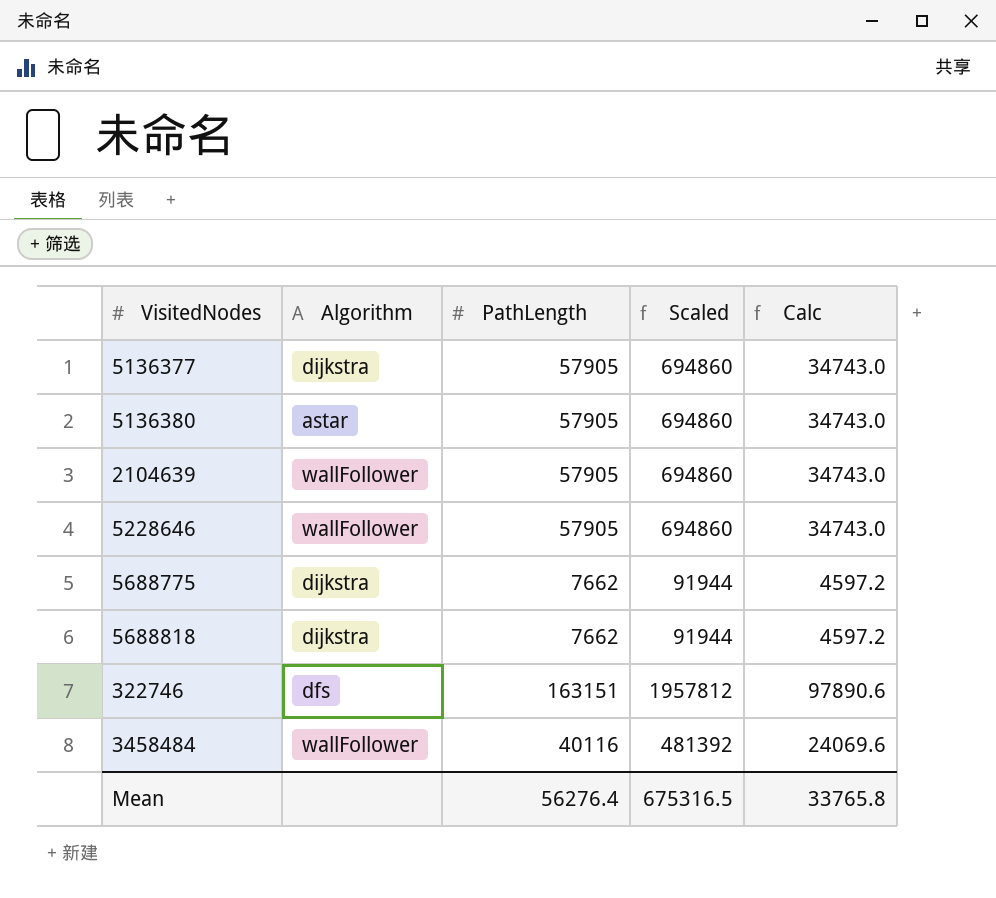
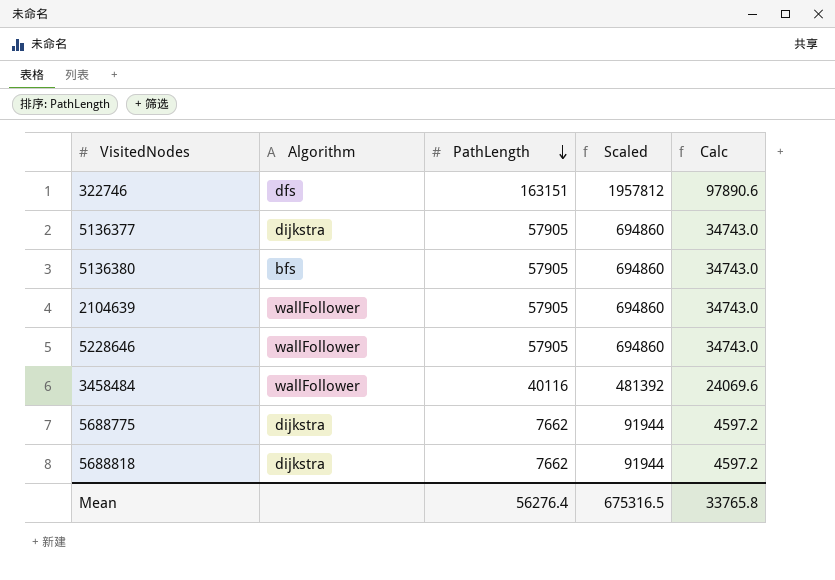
row order: none -> PathLength descending
5136380 | Algorithm: astar -> bfs

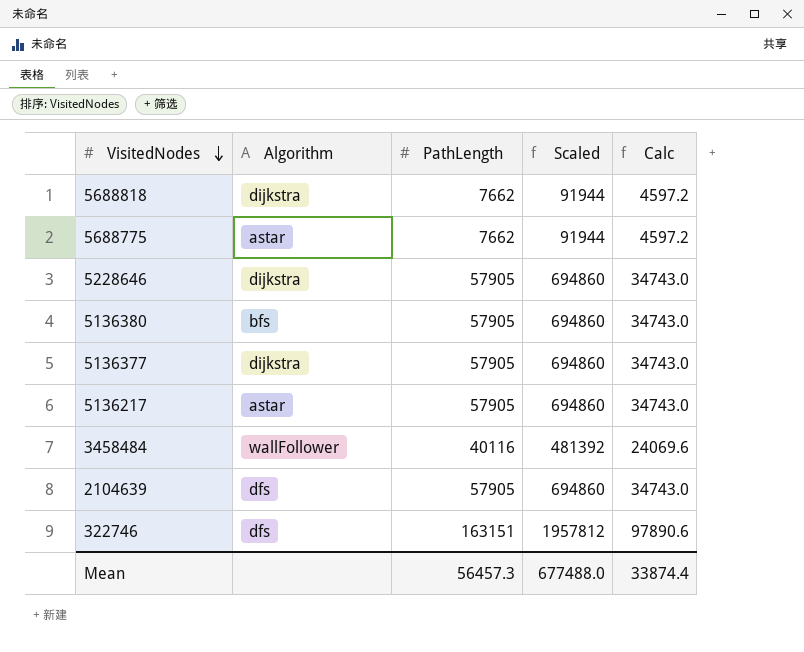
row order: PathLength descending -> VisitedNodes descending
5688775 | Algorithm: dijkstra -> astar
5228646 | Algorithm: wallFollower -> dijkstra
row 5136217: none -> astar | 57905 | 694860 | 34743.0
2104639 | Algorithm: wallFollower -> dfs
Mean | PathLength: 56276.4 -> 56457.3
Mean | Scaled: 675316.5 -> 677488.0
Mean | Calc: 33765.8 -> 33874.4

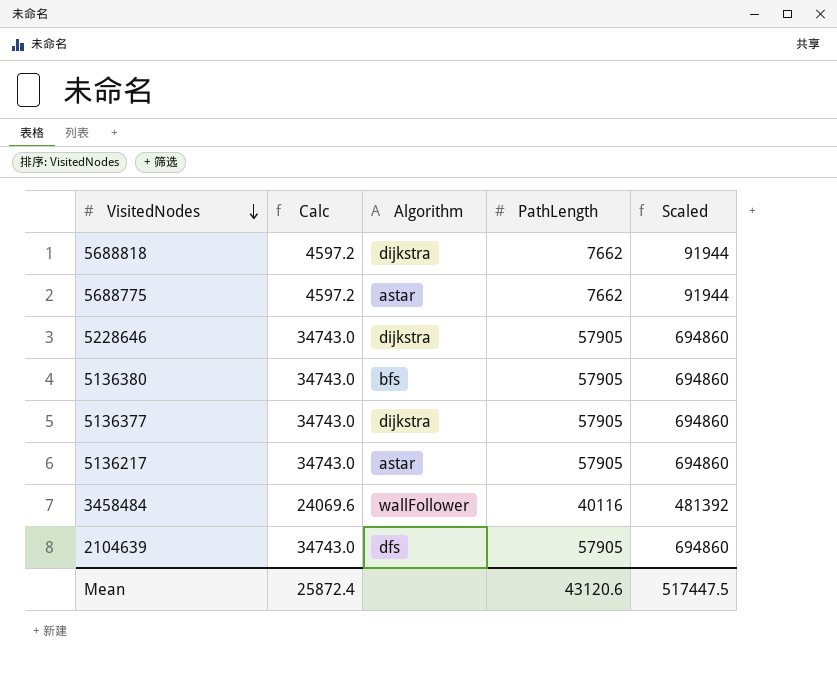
column Calc | position: 5 -> 2
row 322746: dfs | 163151 | 1957812 | 97890.6 -> none
Mean | Calc: 33874.4 -> 25872.4
Mean | PathLength: 56457.3 -> 43120.6
Mean | Scaled: 677488.0 -> 517447.5

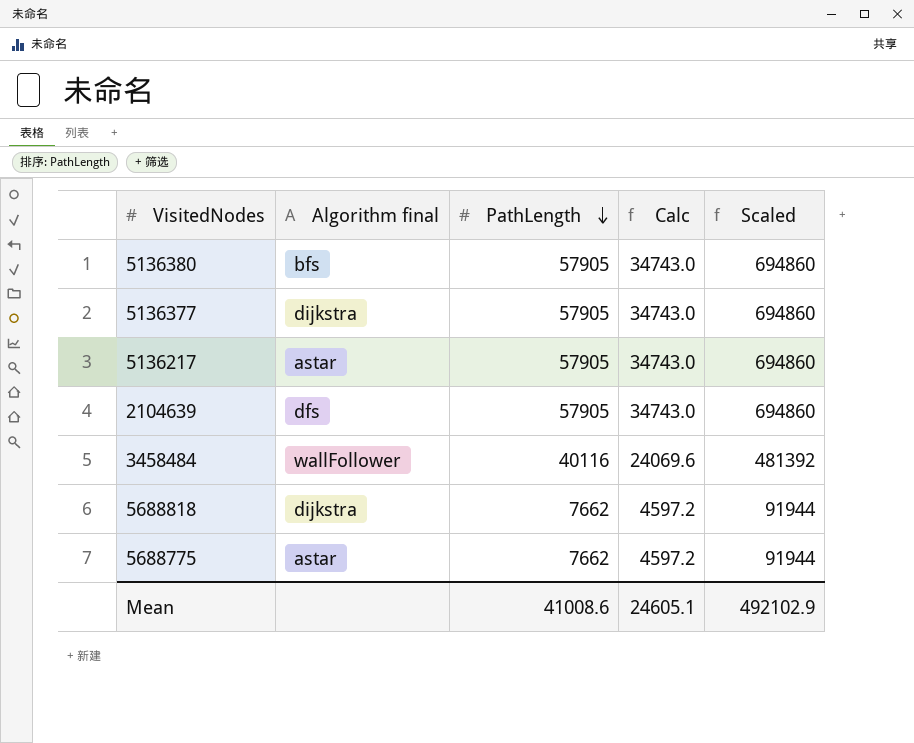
row order: VisitedNodes descending -> PathLength descending
column name: Algorithm -> Algorithm final
column Calc | position: 2 -> 4
row 5228646: 34743.0 | dijkstra | 57905 | 694860 -> none
Mean | PathLength: 43120.6 -> 41008.6
Mean | Calc: 25872.4 -> 24605.1
Mean | Scaled: 517447.5 -> 492102.9

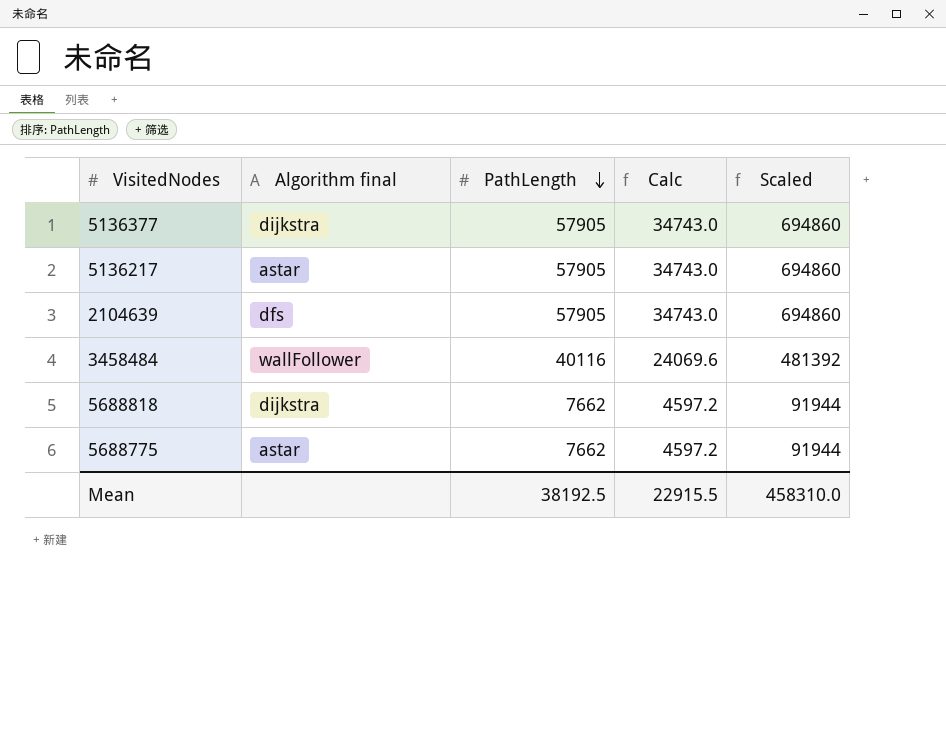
row 5136380: bfs | 57905 | 34743.0 | 694860 -> none
Mean | PathLength: 41008.6 -> 38192.5
Mean | Calc: 24605.1 -> 22915.5
Mean | Scaled: 492102.9 -> 458310.0

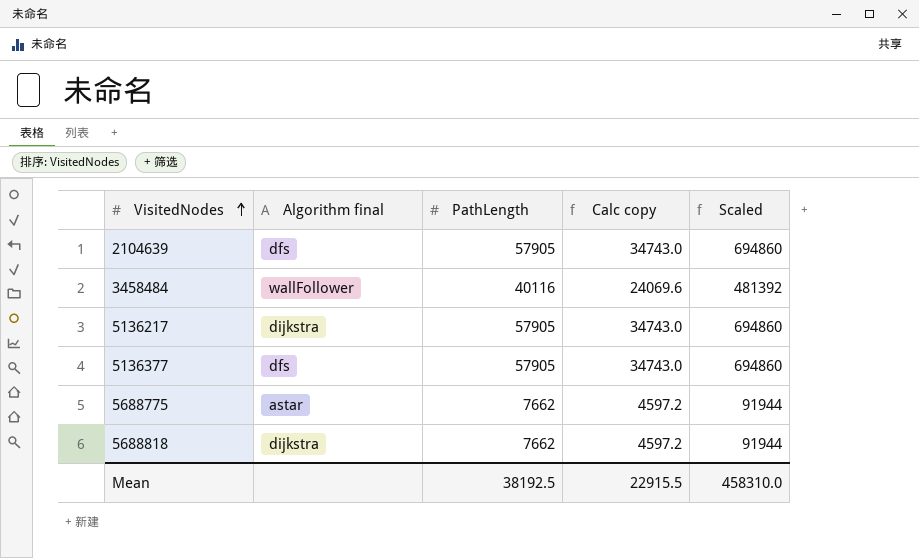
row order: PathLength descending -> VisitedNodes ascending
column name: Calc -> Calc copy
5136217 | Algorithm final: astar -> dijkstra
5136377 | Algorithm final: dijkstra -> dfs

